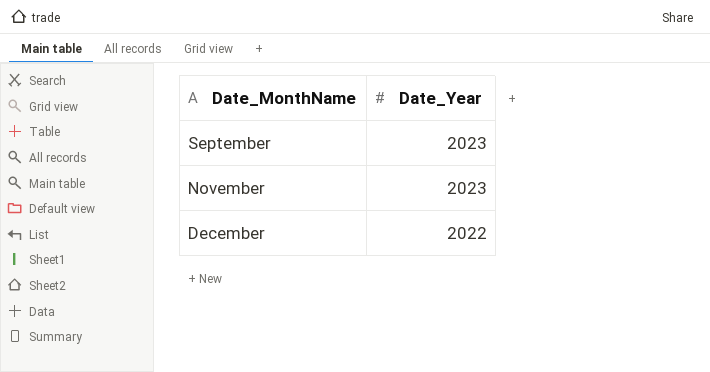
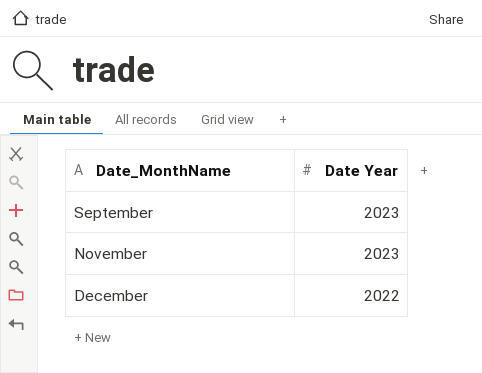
column name: Date_Year -> Date Year

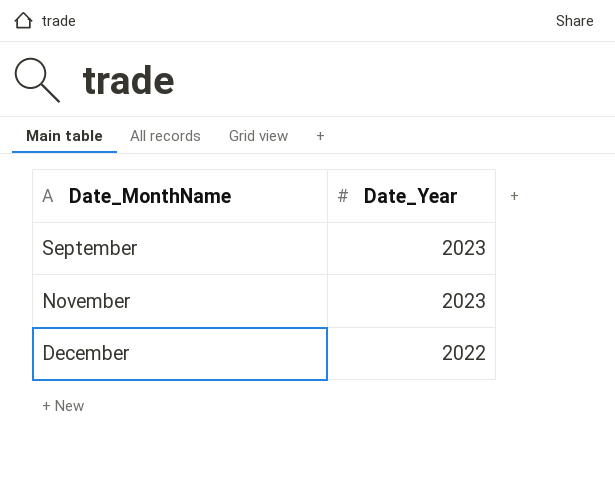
column name: Date Year -> Date_Year

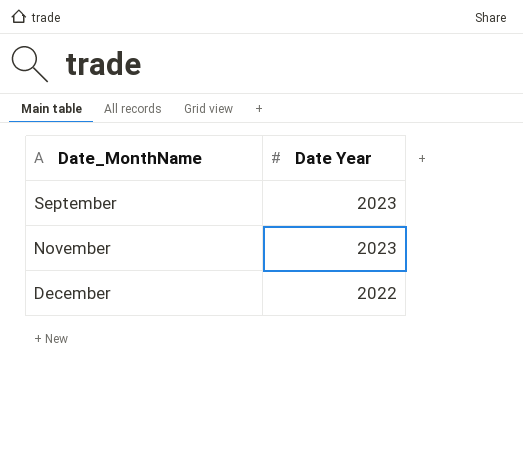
column name: Date_Year -> Date Year

